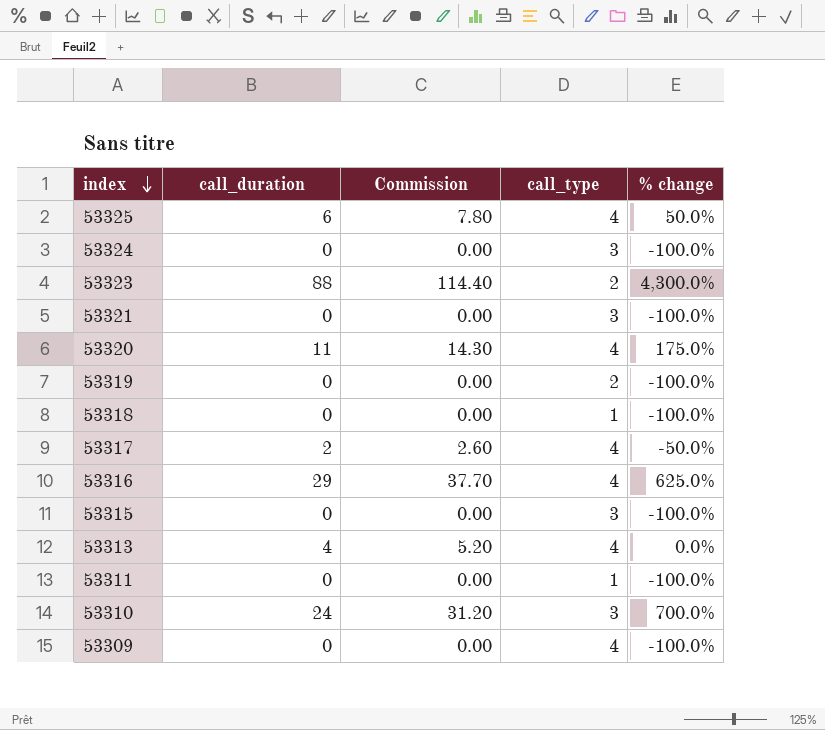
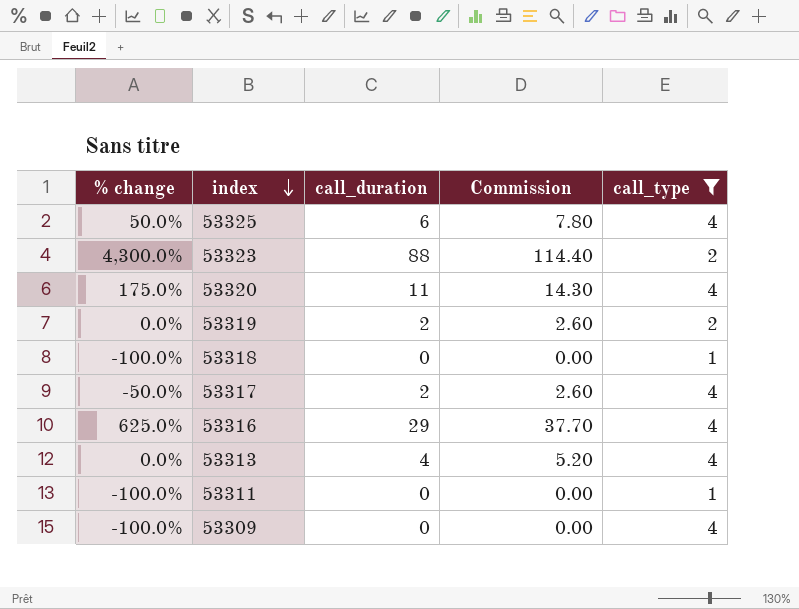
filter: none -> call_type != 3
column % change | position: 5 -> 1
53319 | % change: -100.0% -> 0.0%
53319 | call_duration: 0 -> 2
53319 | Commission: 0.00 -> 2.60

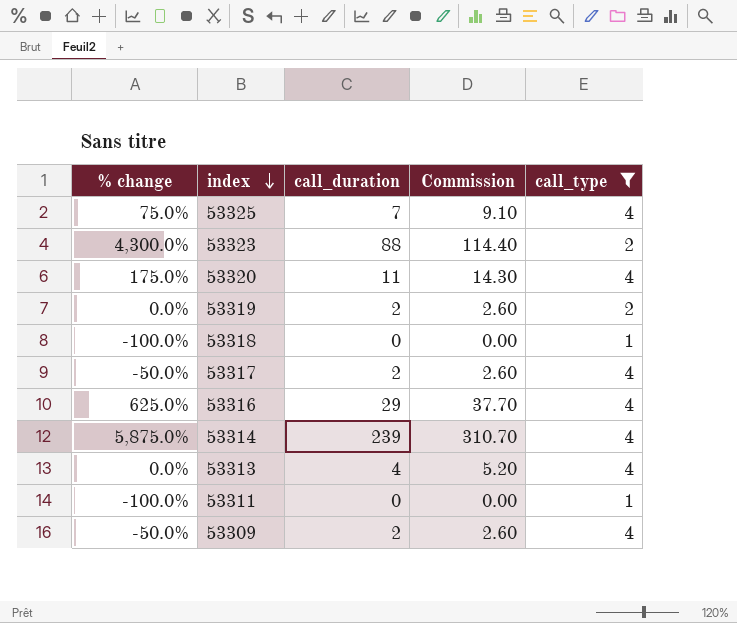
53325 | % change: 50.0% -> 75.0%
53325 | call_duration: 6 -> 7
53325 | Commission: 7.80 -> 9.10
row 53314: none -> 5,875.0% | 239 | 310.70 | 4
53309 | % change: -100.0% -> -50.0%
53309 | call_duration: 0 -> 2
53309 | Commission: 0.00 -> 2.60

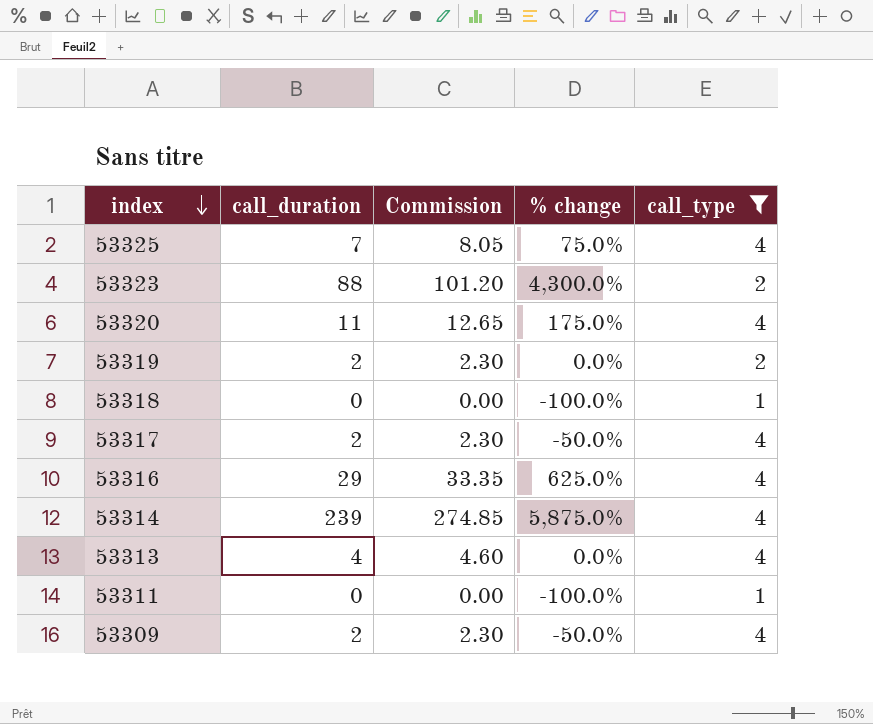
column Commission | formula: [call_duration] * 1.3 -> [call_duration] * 1.15
column % change | position: 1 -> 4

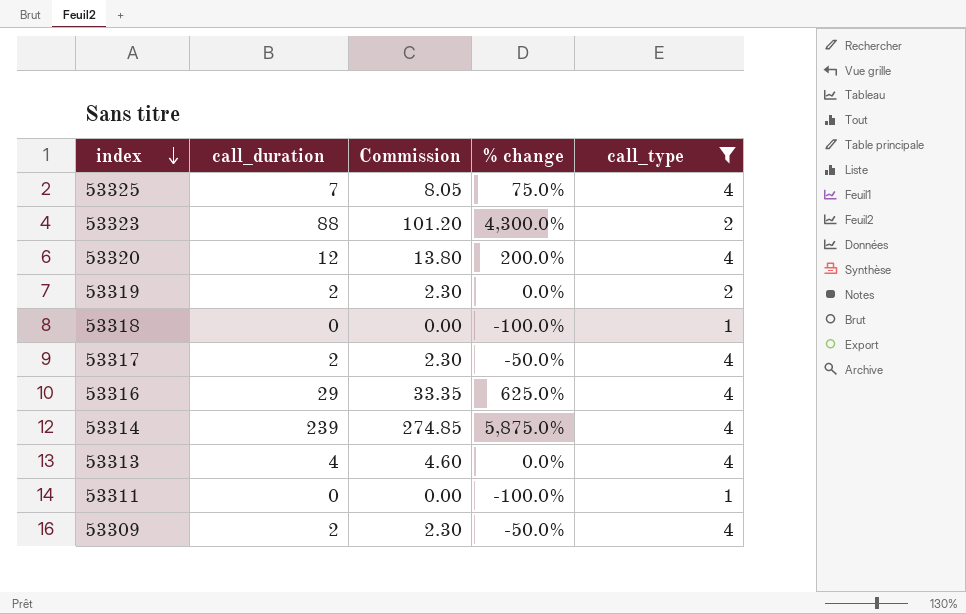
53320 | call_duration: 11 -> 12
53320 | Commission: 12.65 -> 13.80
53320 | % change: 175.0% -> 200.0%

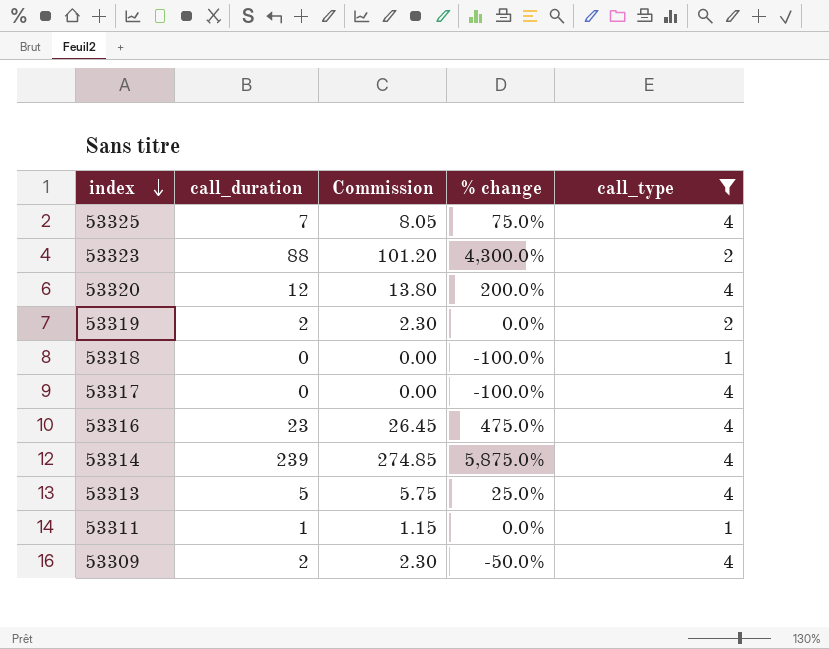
53317 | call_duration: 2 -> 0
53317 | Commission: 2.30 -> 0.00
53317 | % change: -50.0% -> -100.0%
53316 | call_duration: 29 -> 23
53316 | Commission: 33.35 -> 26.45
53316 | % change: 625.0% -> 475.0%
53313 | call_duration: 4 -> 5
53313 | Commission: 4.60 -> 5.75
53313 | % change: 0.0% -> 25.0%
53311 | call_duration: 0 -> 1
53311 | Commission: 0.00 -> 1.15
53311 | % change: -100.0% -> 0.0%

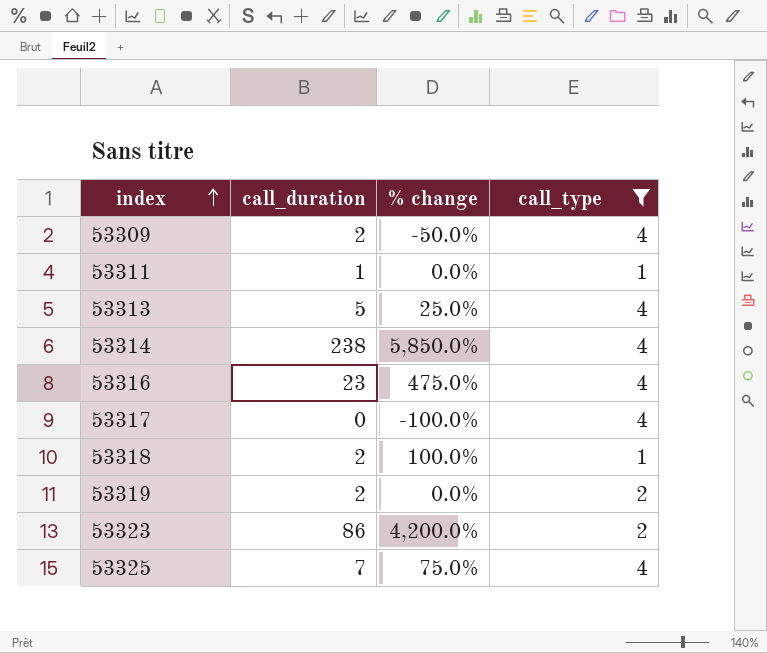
row order: index descending -> index ascending
column Commission | formula: [call_duration] * 1.15 -> none
row 53320: 12 | 13.80 | 200.0% | 4 -> none
53314 | call_duration: 239 -> 238
53314 | % change: 5,875.0% -> 5,850.0%
53318 | call_duration: 0 -> 2
53318 | % change: -100.0% -> 100.0%
53323 | call_duration: 88 -> 86
53323 | % change: 4,300.0% -> 4,200.0%

